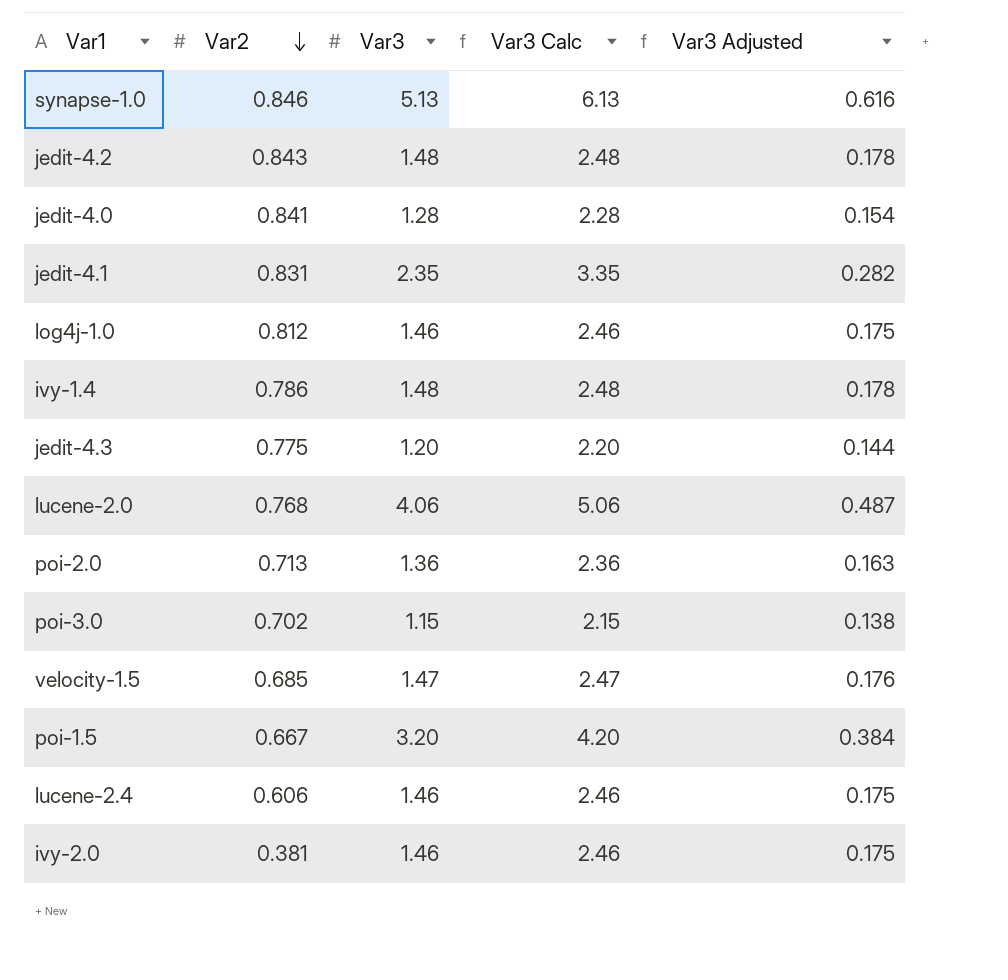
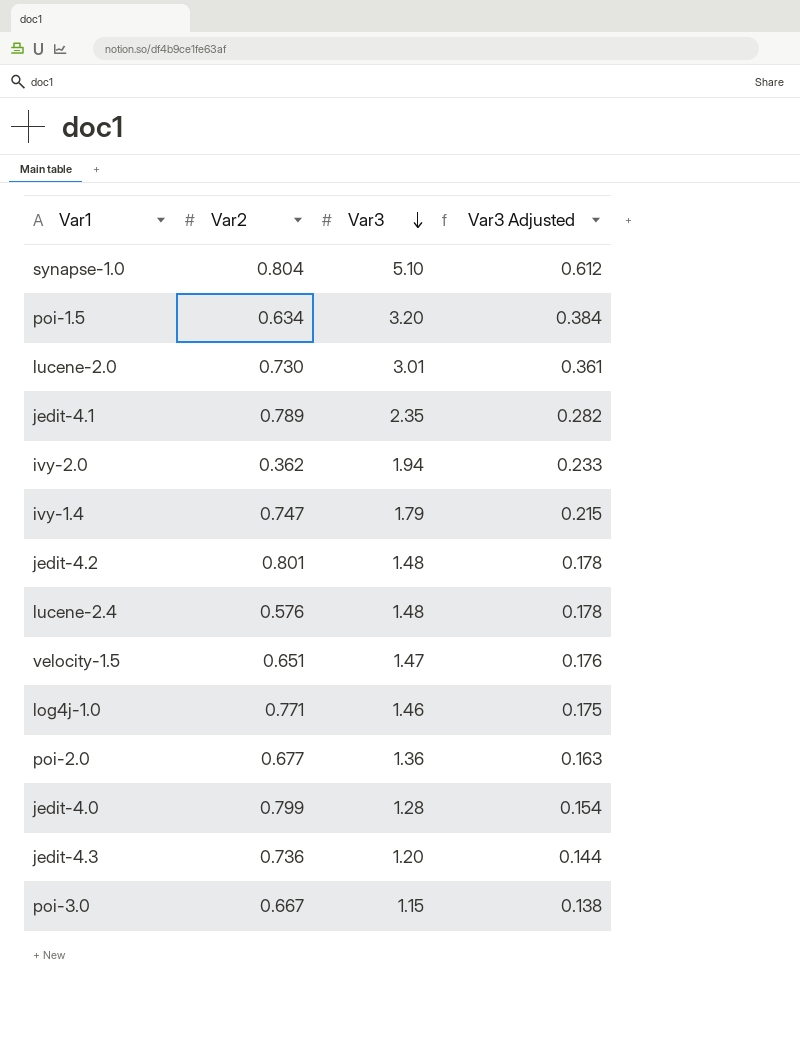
row order: Var2 descending -> Var3 descending
column Var3 Calc | formula: [Var3] + 1 -> none
synapse-1.0 | Var2: 0.846 -> 0.804
synapse-1.0 | Var3: 5.13 -> 5.10
synapse-1.0 | Var3 Adjusted: 0.616 -> 0.612
poi-1.5 | Var2: 0.667 -> 0.634
lucene-2.0 | Var2: 0.768 -> 0.730
lucene-2.0 | Var3: 4.06 -> 3.01
lucene-2.0 | Var3 Adjusted: 0.487 -> 0.361
jedit-4.1 | Var2: 0.831 -> 0.789
ivy-2.0 | Var2: 0.381 -> 0.362
ivy-2.0 | Var3: 1.46 -> 1.94
ivy-2.0 | Var3 Adjusted: 0.175 -> 0.233
ivy-1.4 | Var2: 0.786 -> 0.747
ivy-1.4 | Var3: 1.48 -> 1.79
ivy-1.4 | Var3 Adjusted: 0.178 -> 0.215
jedit-4.2 | Var2: 0.843 -> 0.801
lucene-2.4 | Var2: 0.606 -> 0.576
lucene-2.4 | Var3: 1.46 -> 1.48
lucene-2.4 | Var3 Adjusted: 0.175 -> 0.178
velocity-1.5 | Var2: 0.685 -> 0.651
log4j-1.0 | Var2: 0.812 -> 0.771
poi-2.0 | Var2: 0.713 -> 0.677
jedit-4.0 | Var2: 0.841 -> 0.799
jedit-4.3 | Var2: 0.775 -> 0.736
poi-3.0 | Var2: 0.702 -> 0.667

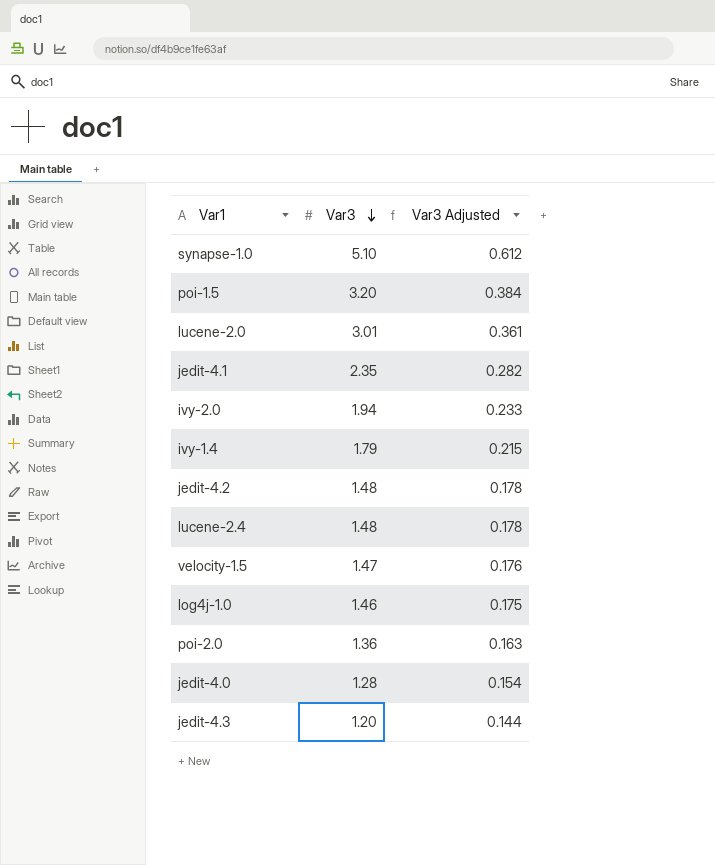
column Var2 | position: 2 -> none
row poi-3.0: 0.667 | 1.15 | 0.138 -> none

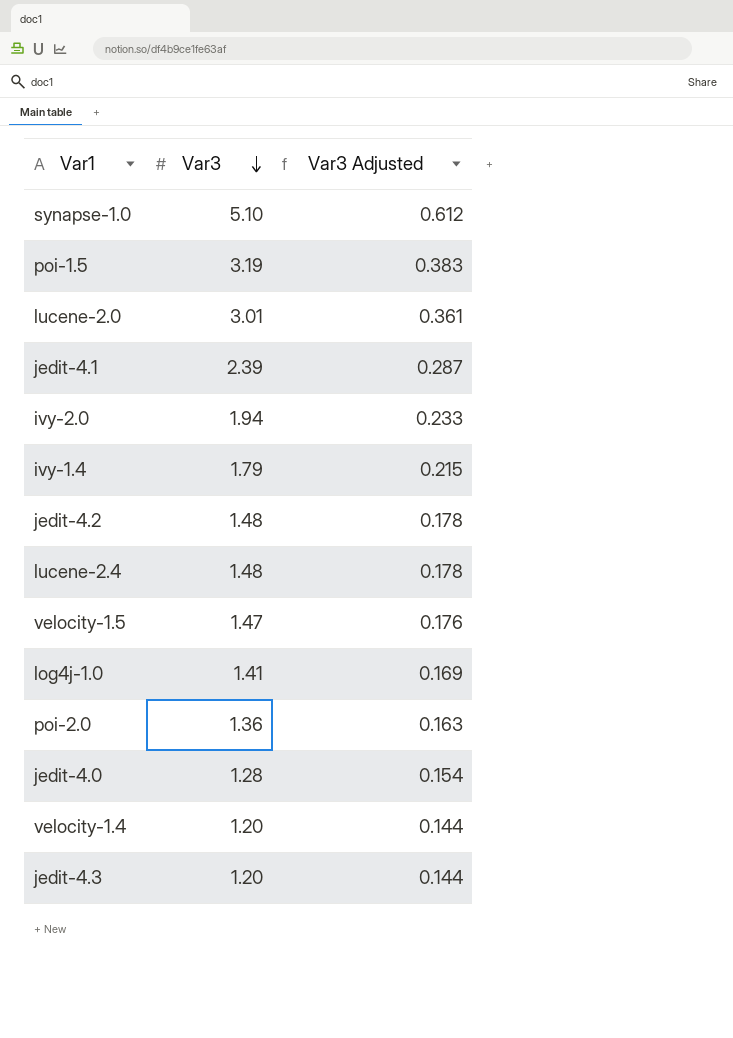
poi-1.5 | Var3: 3.20 -> 3.19
poi-1.5 | Var3 Adjusted: 0.384 -> 0.383
jedit-4.1 | Var3: 2.35 -> 2.39
jedit-4.1 | Var3 Adjusted: 0.282 -> 0.287
log4j-1.0 | Var3: 1.46 -> 1.41
log4j-1.0 | Var3 Adjusted: 0.175 -> 0.169
row velocity-1.4: none -> 1.20 | 0.144

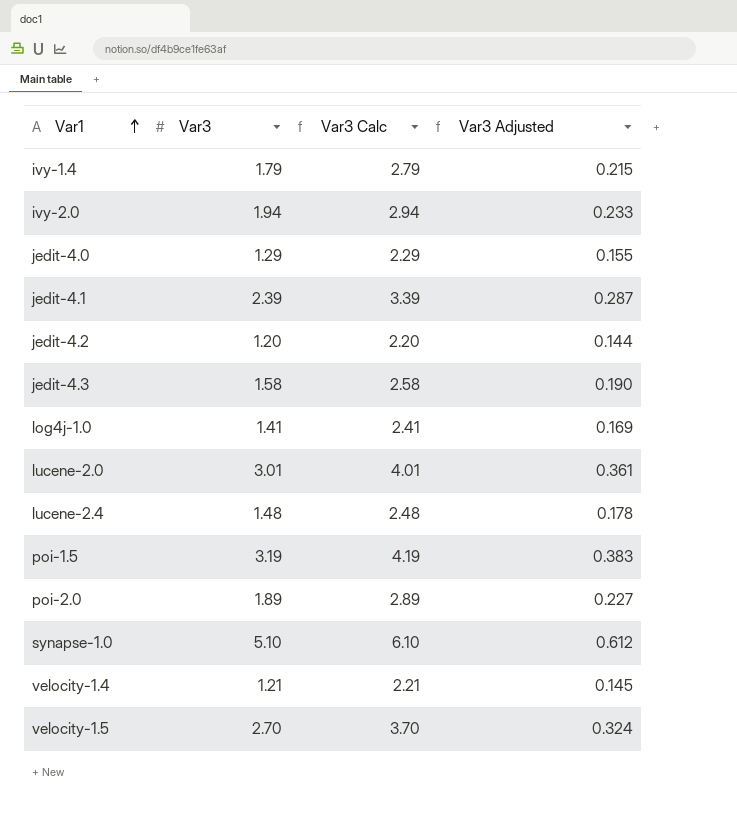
row order: Var3 descending -> Var1 ascending
column Var3 Calc | formula: none -> [Var3] + 1
jedit-4.0 | Var3: 1.28 -> 1.29
jedit-4.0 | Var3 Adjusted: 0.154 -> 0.155
jedit-4.2 | Var3: 1.48 -> 1.20
jedit-4.2 | Var3 Adjusted: 0.178 -> 0.144
jedit-4.3 | Var3: 1.20 -> 1.58
jedit-4.3 | Var3 Adjusted: 0.144 -> 0.190
poi-2.0 | Var3: 1.36 -> 1.89
poi-2.0 | Var3 Adjusted: 0.163 -> 0.227
velocity-1.4 | Var3: 1.20 -> 1.21
velocity-1.4 | Var3 Adjusted: 0.144 -> 0.145
velocity-1.5 | Var3: 1.47 -> 2.70
velocity-1.5 | Var3 Adjusted: 0.176 -> 0.324

